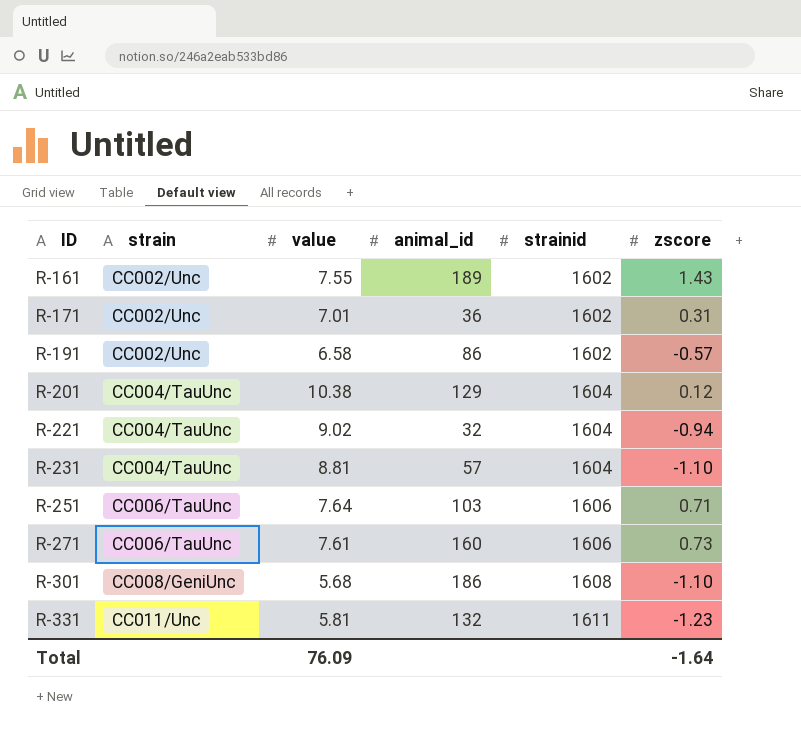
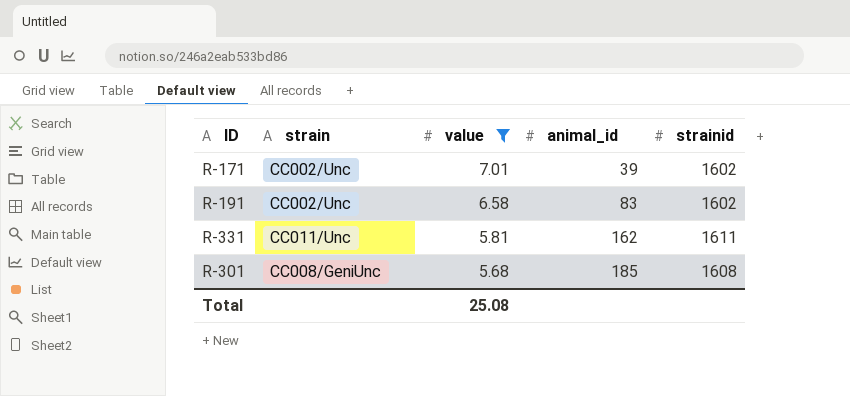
filter: none -> value <= 7.01
row order: ID ascending -> value descending
column zscore | position: 6 -> none
R-171 | animal_id: 36 -> 39
R-191 | animal_id: 86 -> 83
R-331 | animal_id: 132 -> 162
R-301 | animal_id: 186 -> 185
Total | value: 76.09 -> 25.08

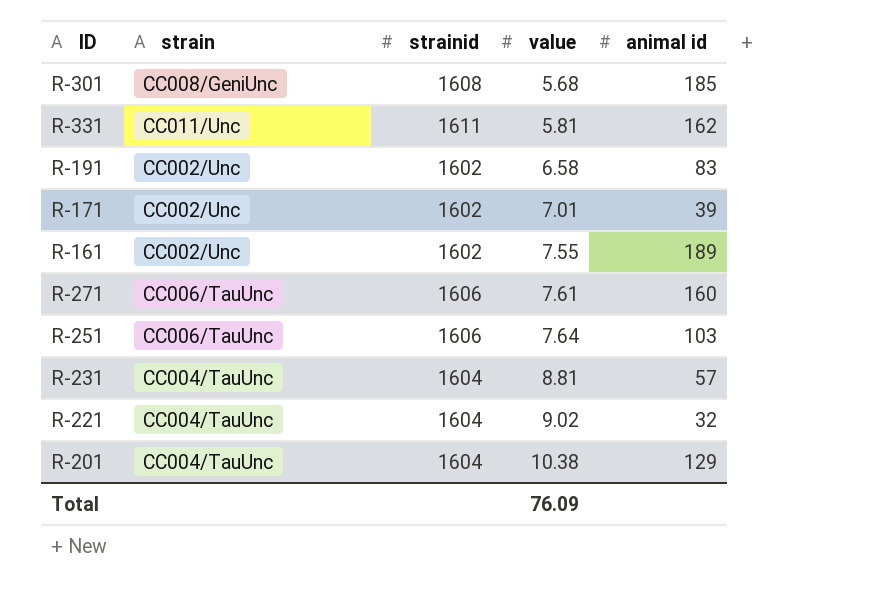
filter: value <= 7.01 -> none
row order: value descending -> value ascending
column strainid | position: 5 -> 3
column name: animal_id -> animal id
Total | value: 25.08 -> 76.09

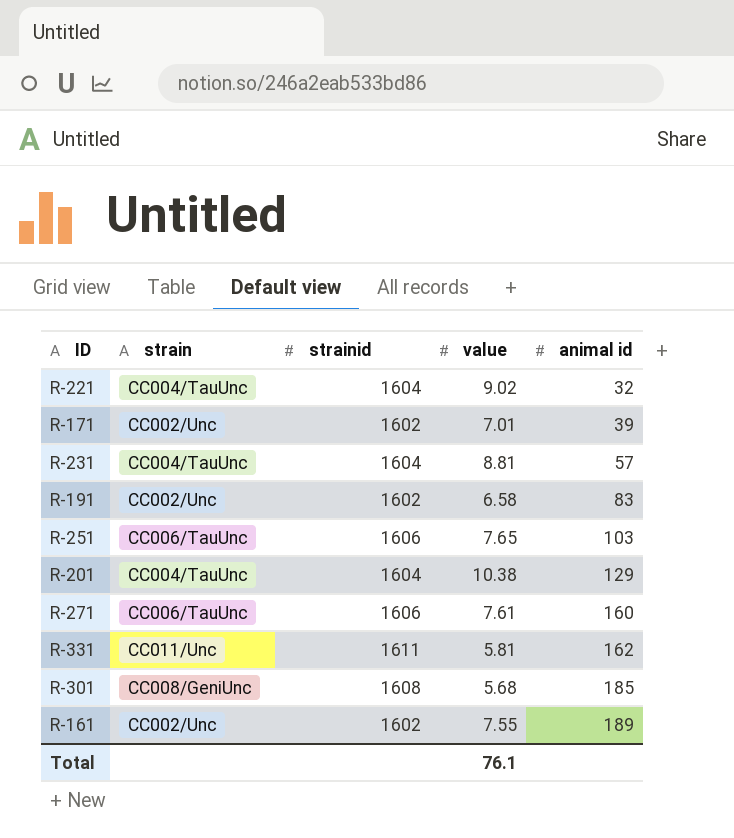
row order: value ascending -> animal id ascending
R-251 | value: 7.64 -> 7.65
Total | value: 76.09 -> 76.1

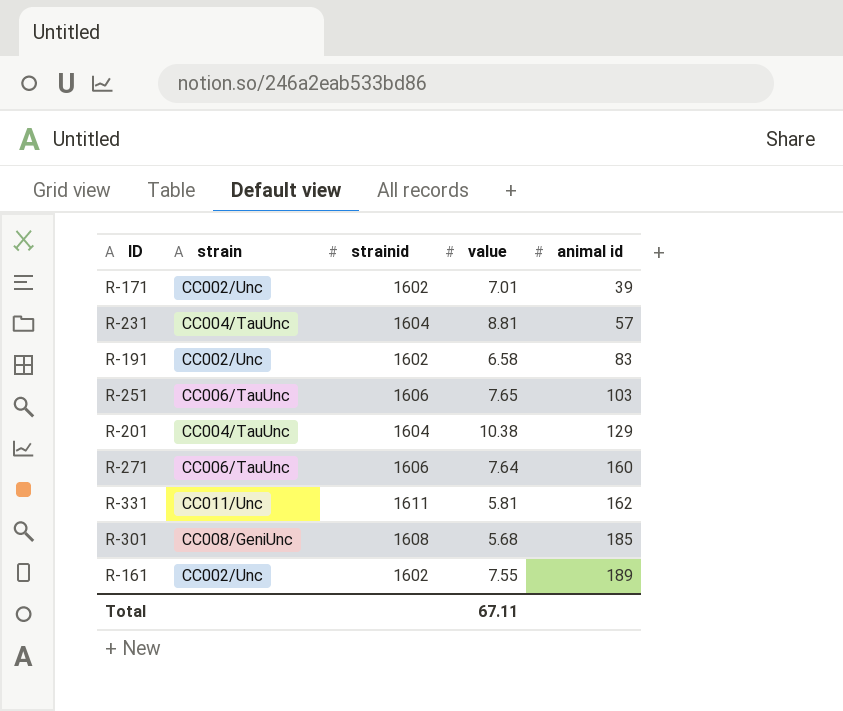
row R-221: CC004/TauUnc | 1604 | 9.02 | 32 -> none
R-271 | value: 7.61 -> 7.64
Total | value: 76.1 -> 67.11

